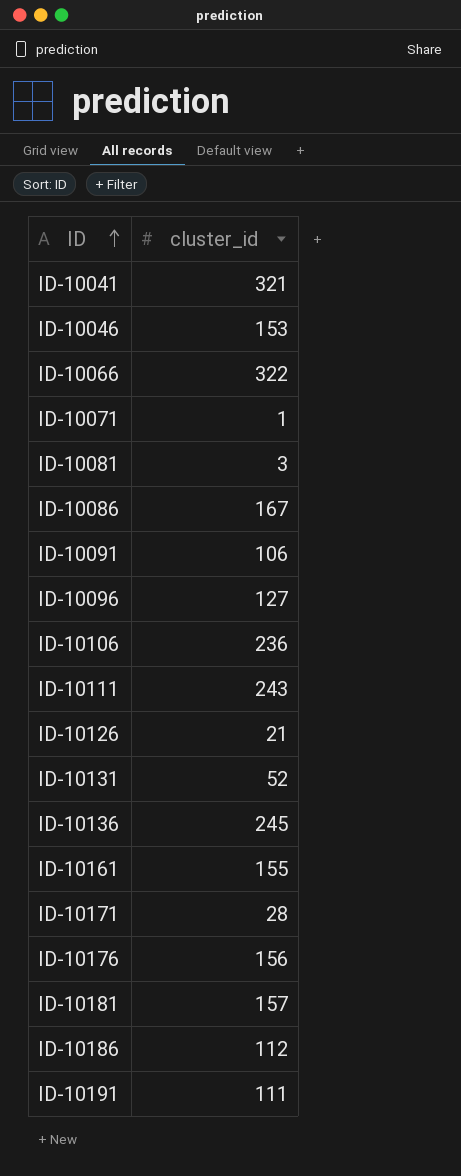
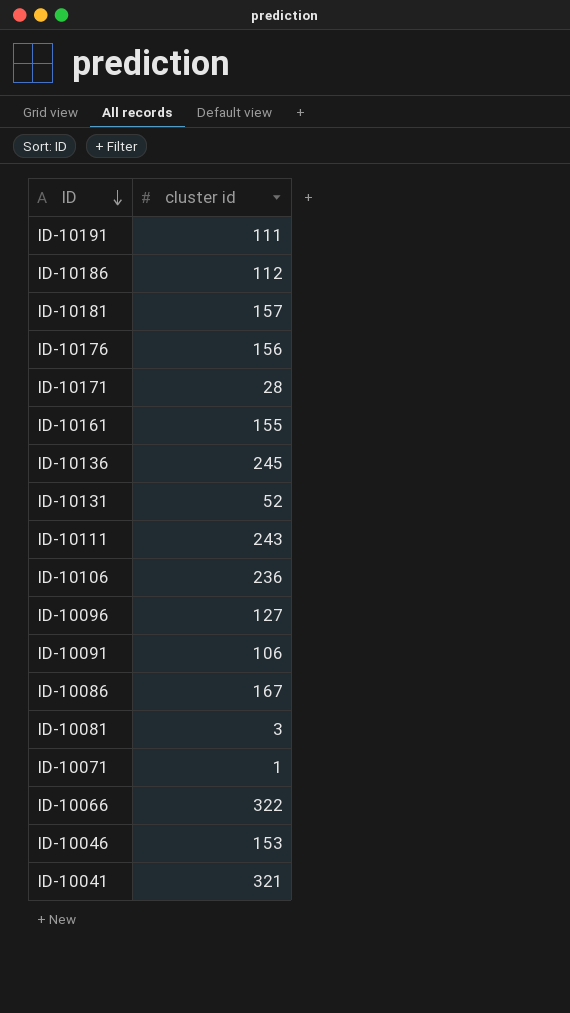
row order: ID ascending -> ID descending
column name: cluster_id -> cluster id
row ID-10126: 21 -> none

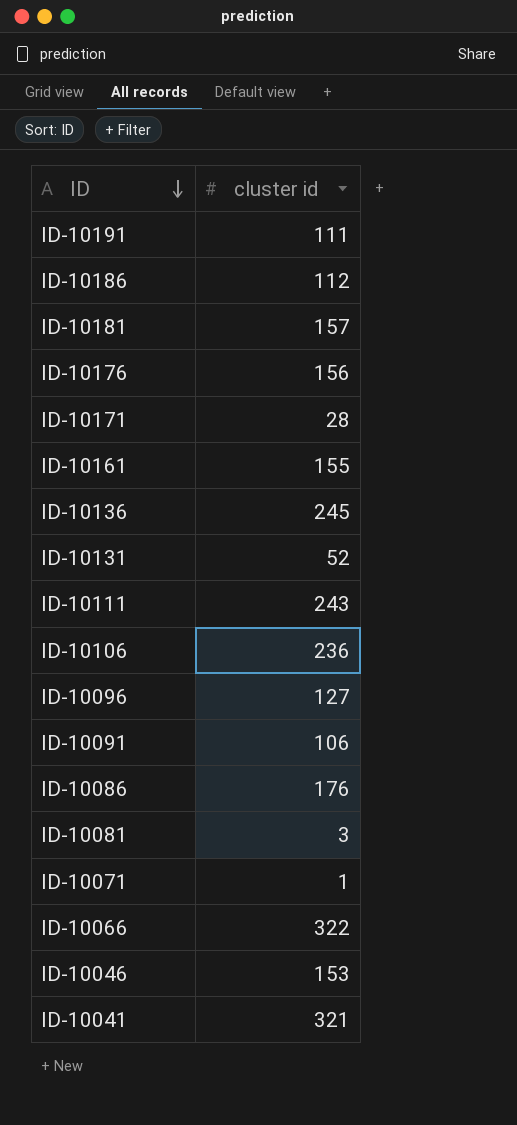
ID-10086 | cluster id: 167 -> 176

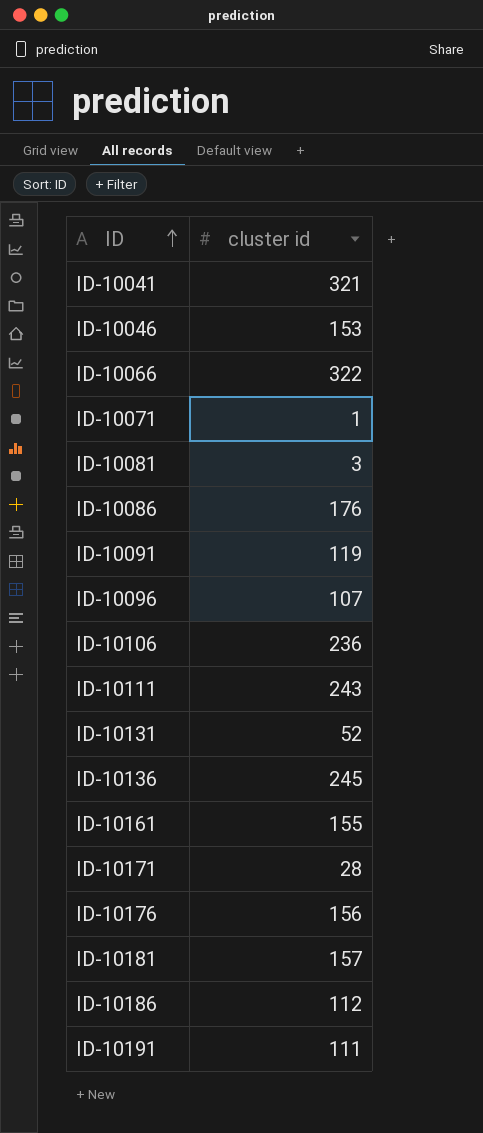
row order: ID descending -> ID ascending
ID-10091 | cluster id: 106 -> 119
ID-10096 | cluster id: 127 -> 107

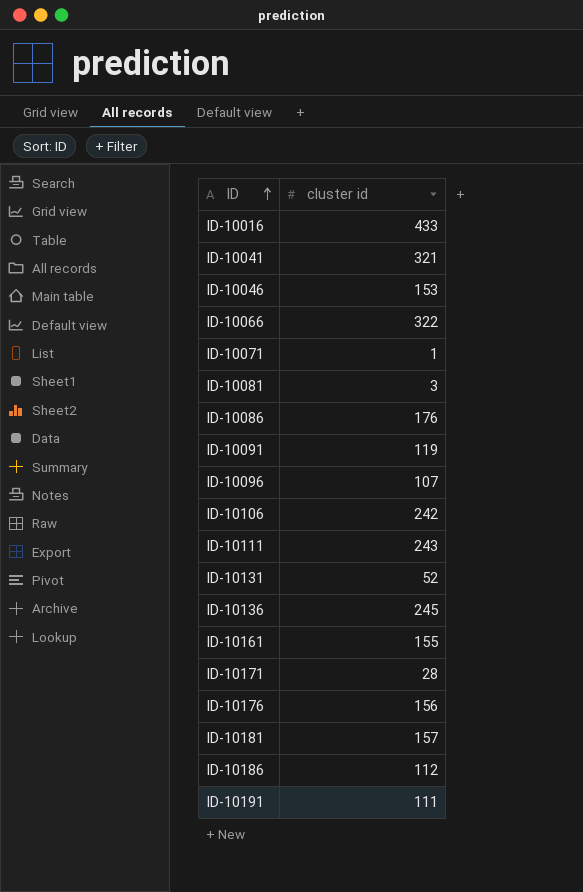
row ID-10016: none -> 433
ID-10106 | cluster id: 236 -> 242

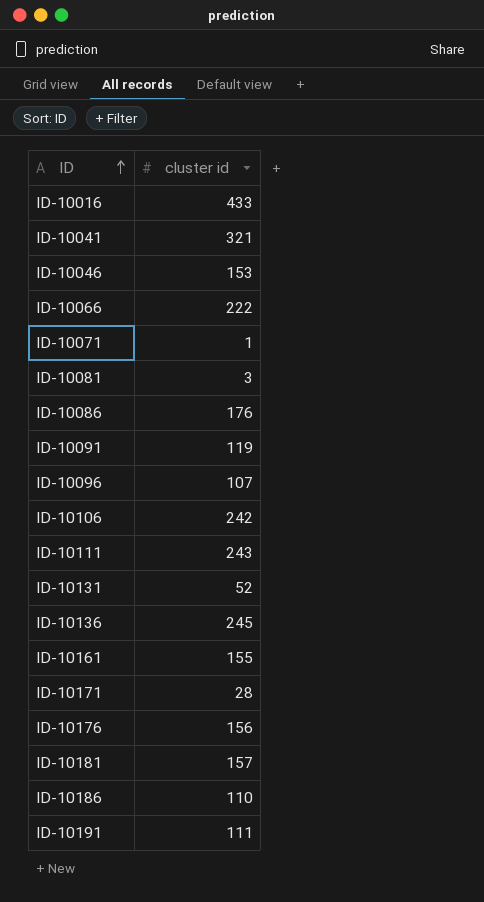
ID-10066 | cluster id: 322 -> 222
ID-10186 | cluster id: 112 -> 110

